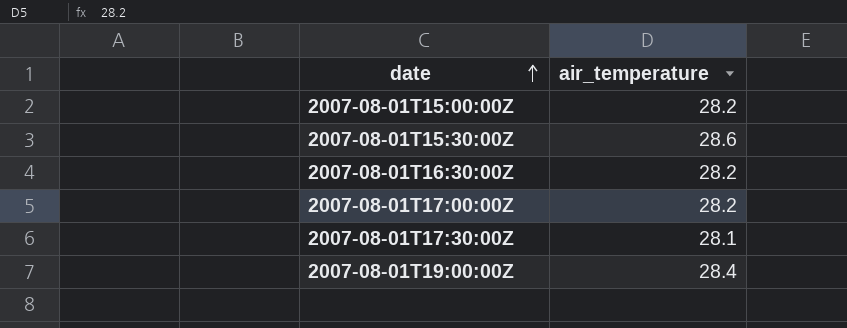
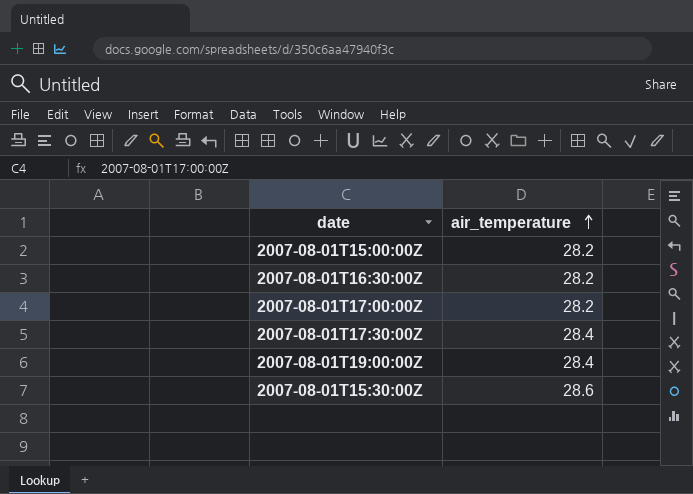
row order: date ascending -> air_temperature ascending
2007-08-01T17:30:00Z | air_temperature: 28.1 -> 28.4

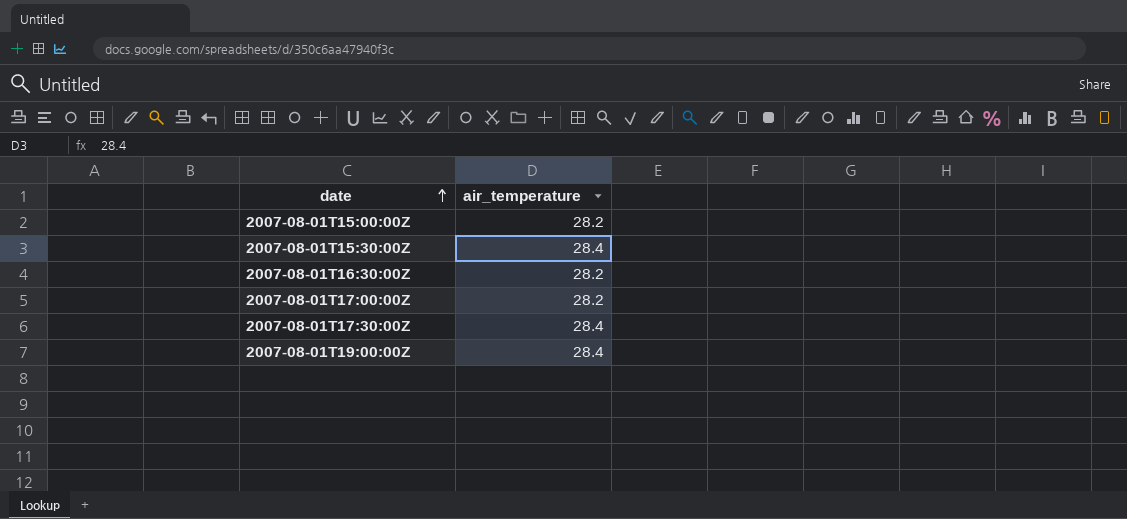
row order: air_temperature ascending -> date ascending
2007-08-01T15:30:00Z | air_temperature: 28.6 -> 28.4

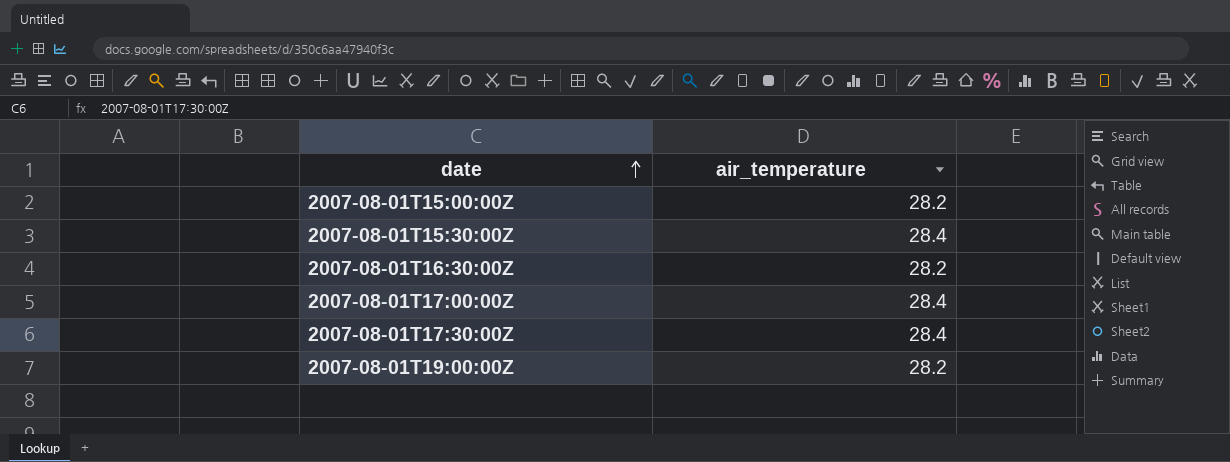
2007-08-01T17:00:00Z | air_temperature: 28.2 -> 28.4
2007-08-01T19:00:00Z | air_temperature: 28.4 -> 28.2

